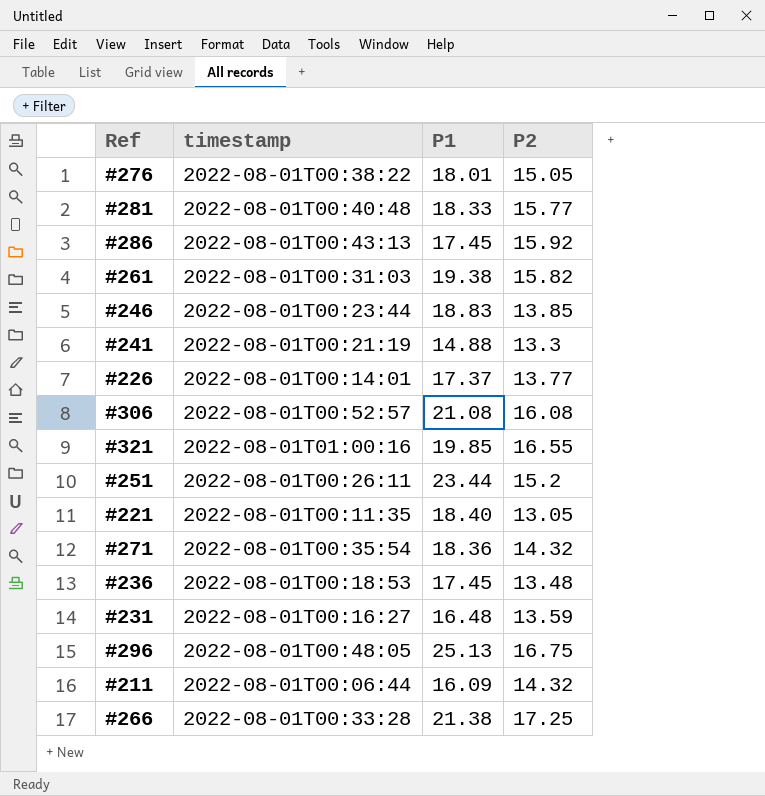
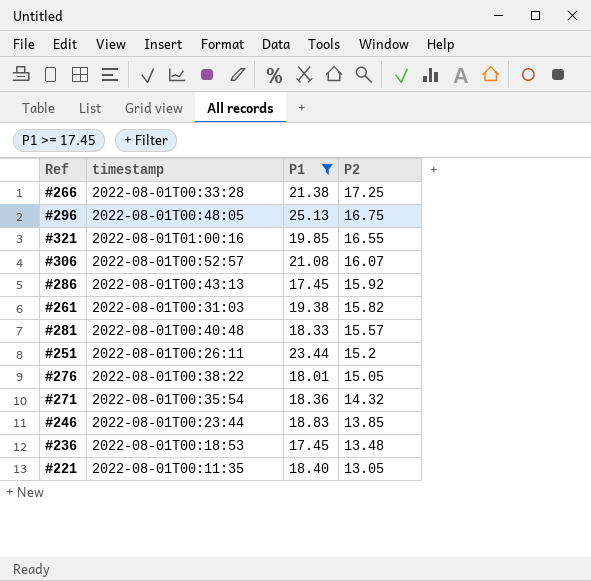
filter: none -> P1 >= 17.45
row order: none -> P2 descending
#306 | P2: 16.08 -> 16.07
#281 | P2: 15.77 -> 15.57

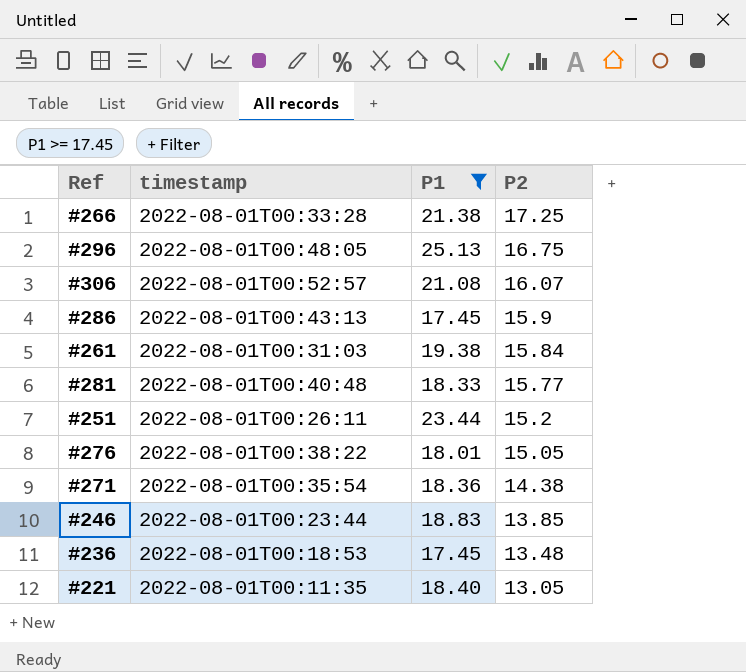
row #321: 2022-08-01T01:00:16 | 19.85 | 16.55 -> none
#286 | P2: 15.92 -> 15.9
#261 | P2: 15.82 -> 15.84
#281 | P2: 15.57 -> 15.77
#271 | P2: 14.32 -> 14.38

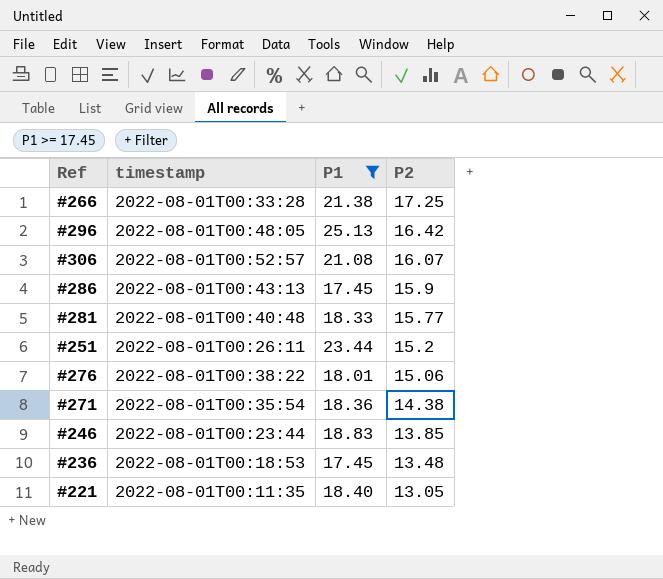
row #261: 2022-08-01T00:31:03 | 19.38 | 15.84 -> none
#296 | P2: 16.75 -> 16.42
#276 | P2: 15.05 -> 15.06

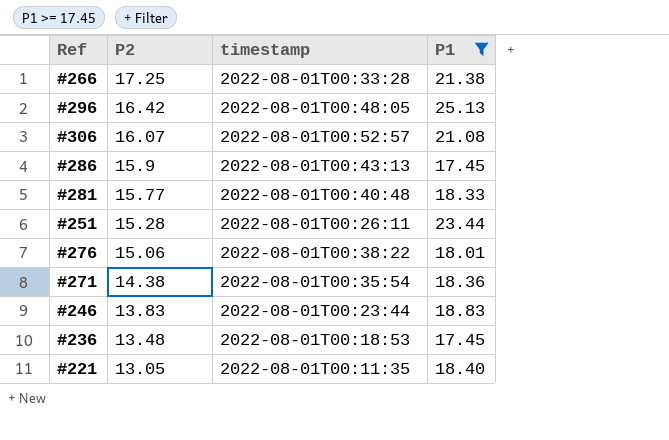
column P2 | position: 4 -> 2
#251 | P2: 15.2 -> 15.28
#246 | P2: 13.85 -> 13.83

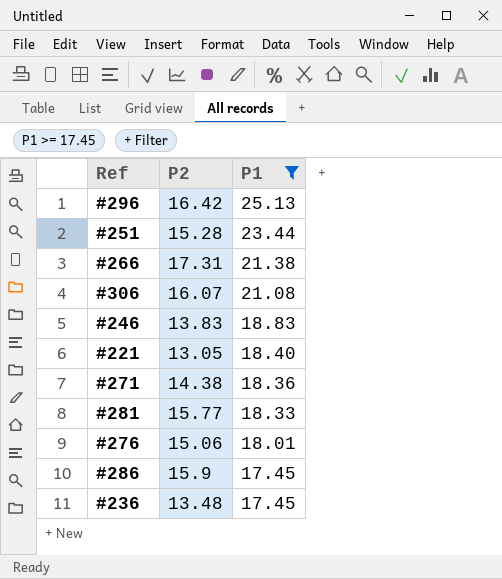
row order: P2 descending -> P1 descending
column timestamp | position: 3 -> none
#266 | P2: 17.25 -> 17.31

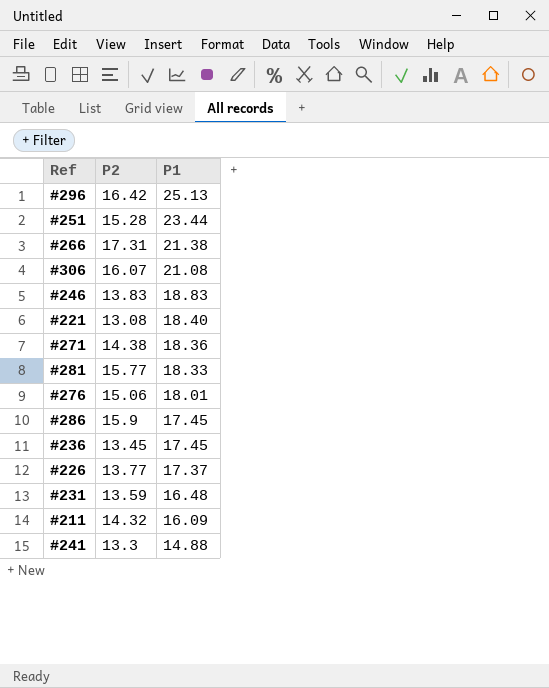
filter: P1 >= 17.45 -> none
#221 | P2: 13.05 -> 13.08
#236 | P2: 13.48 -> 13.45

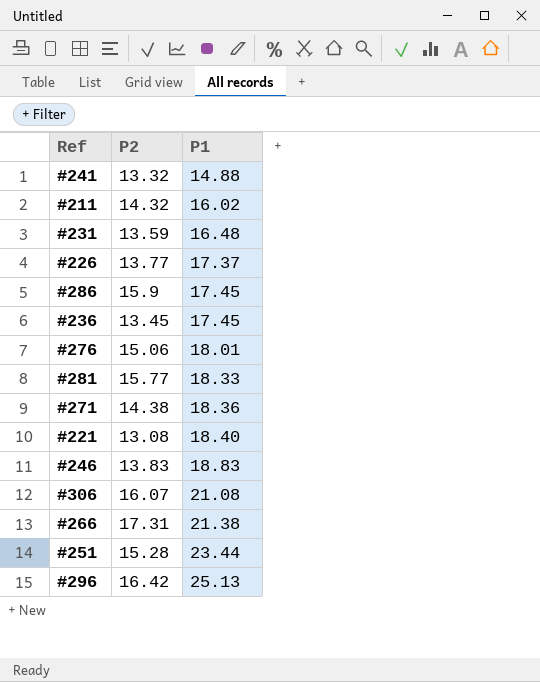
row order: P1 descending -> P1 ascending
#241 | P2: 13.3 -> 13.32
#211 | P1: 16.09 -> 16.02

